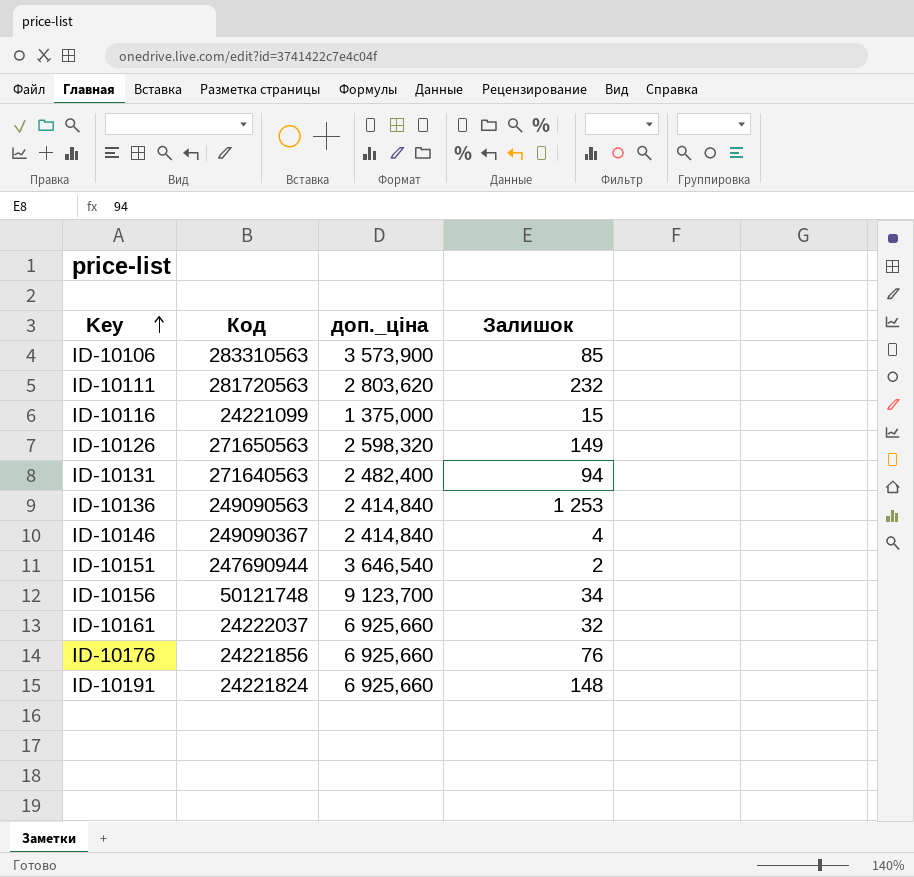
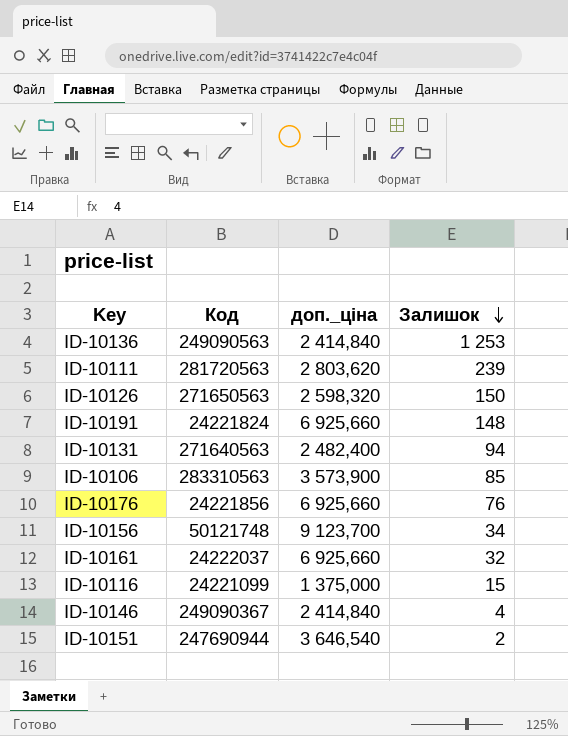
row order: Key ascending -> Залишок descending
ID-10111 | Залишок: 232 -> 239
ID-10126 | Залишок: 149 -> 150

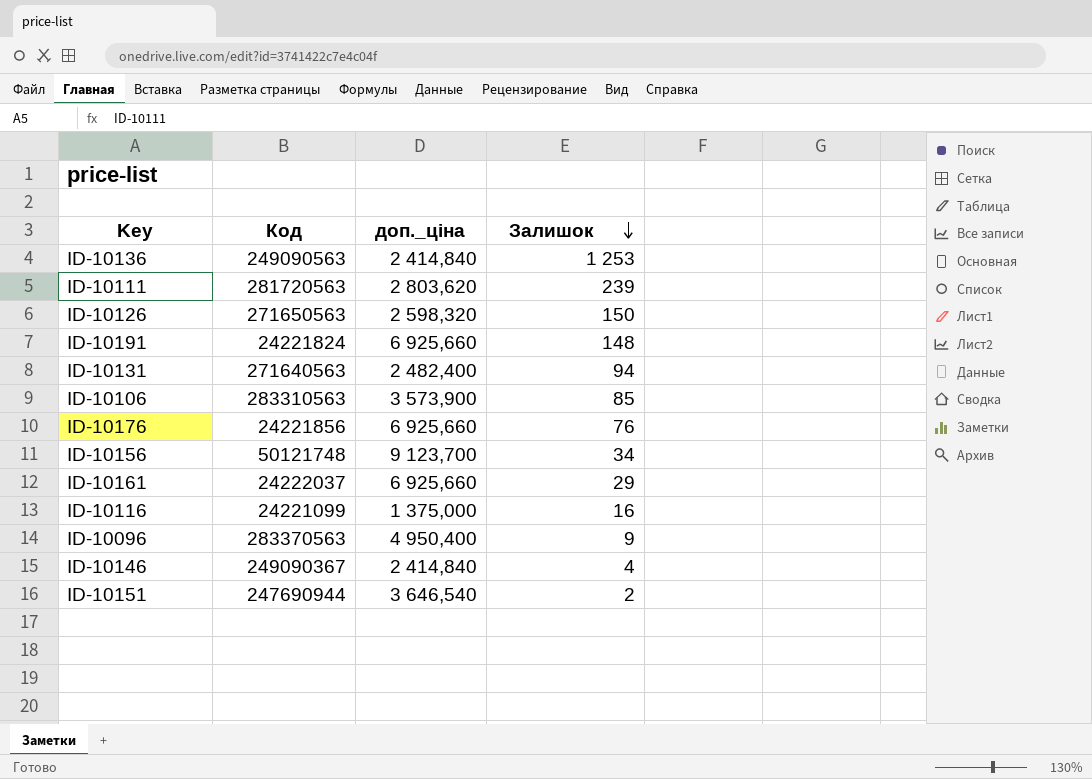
ID-10161 | Залишок: 32 -> 29
ID-10116 | Залишок: 15 -> 16
row ID-10096: none -> 283370563 | 4 950,400 | 9

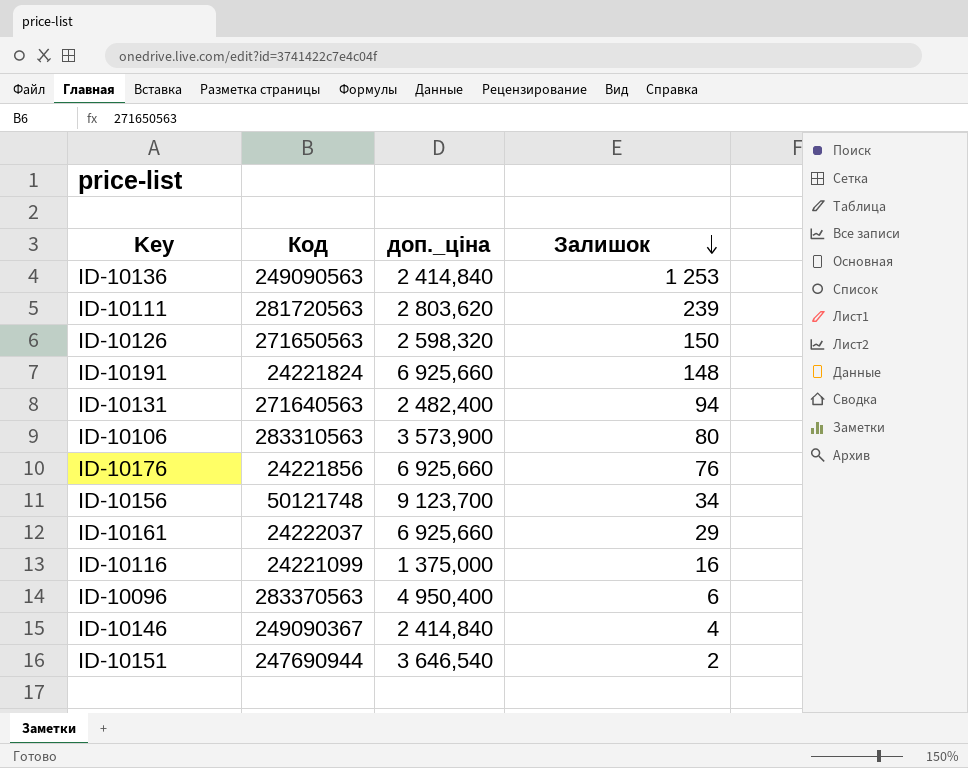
ID-10106 | Залишок: 85 -> 80
ID-10096 | Залишок: 9 -> 6

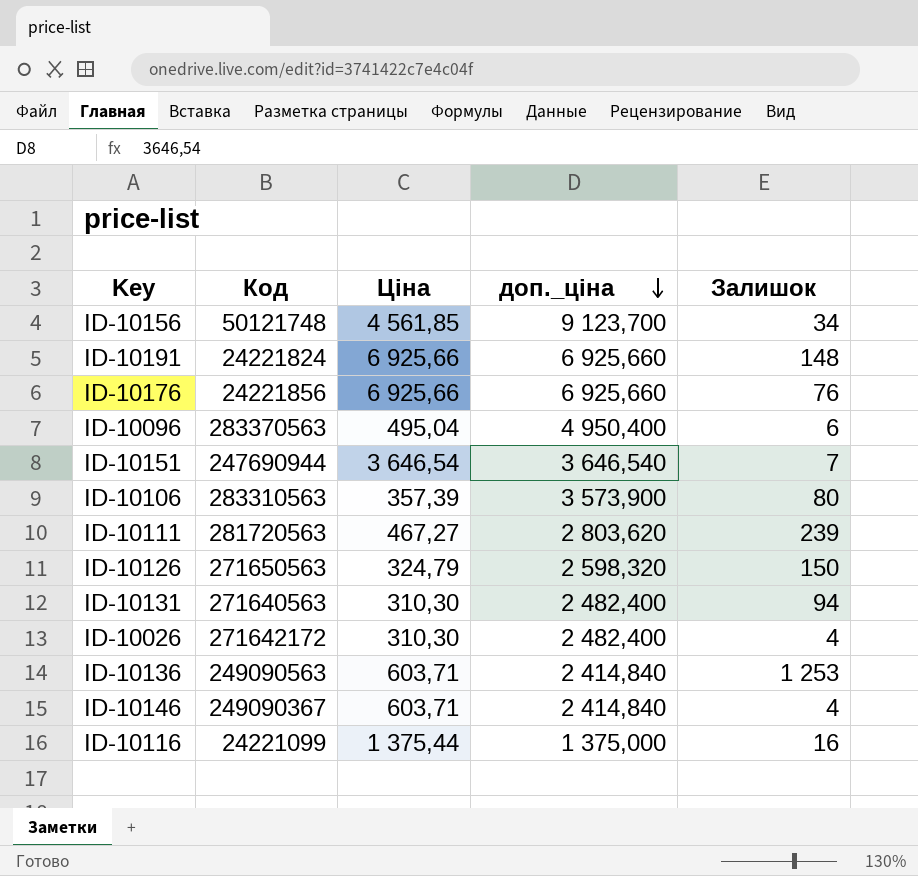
row order: Залишок descending -> доп._ціна descending
column Ціна | position: none -> 3
row ID-10161: 24222037 | 6 925,660 | 29 -> none
ID-10151 | Залишок: 2 -> 7
row ID-10026: none -> 271642172 | 310,30 | 2 482,400 | 4

